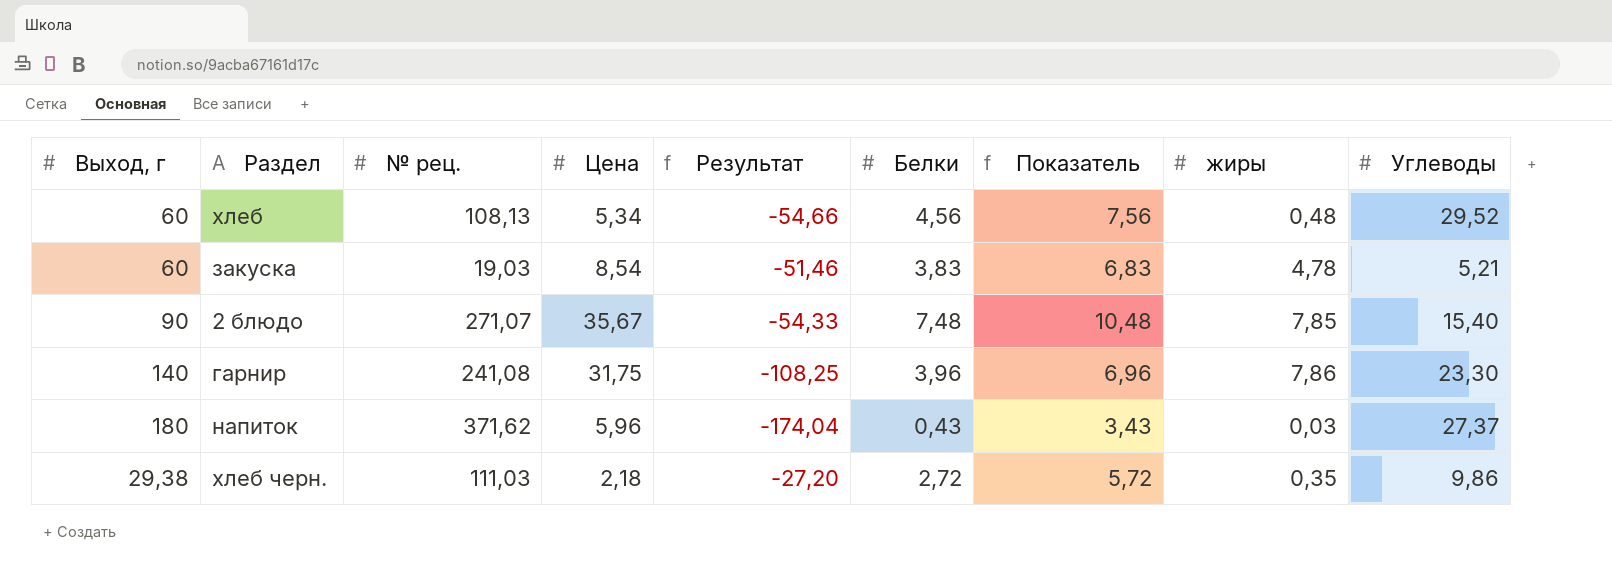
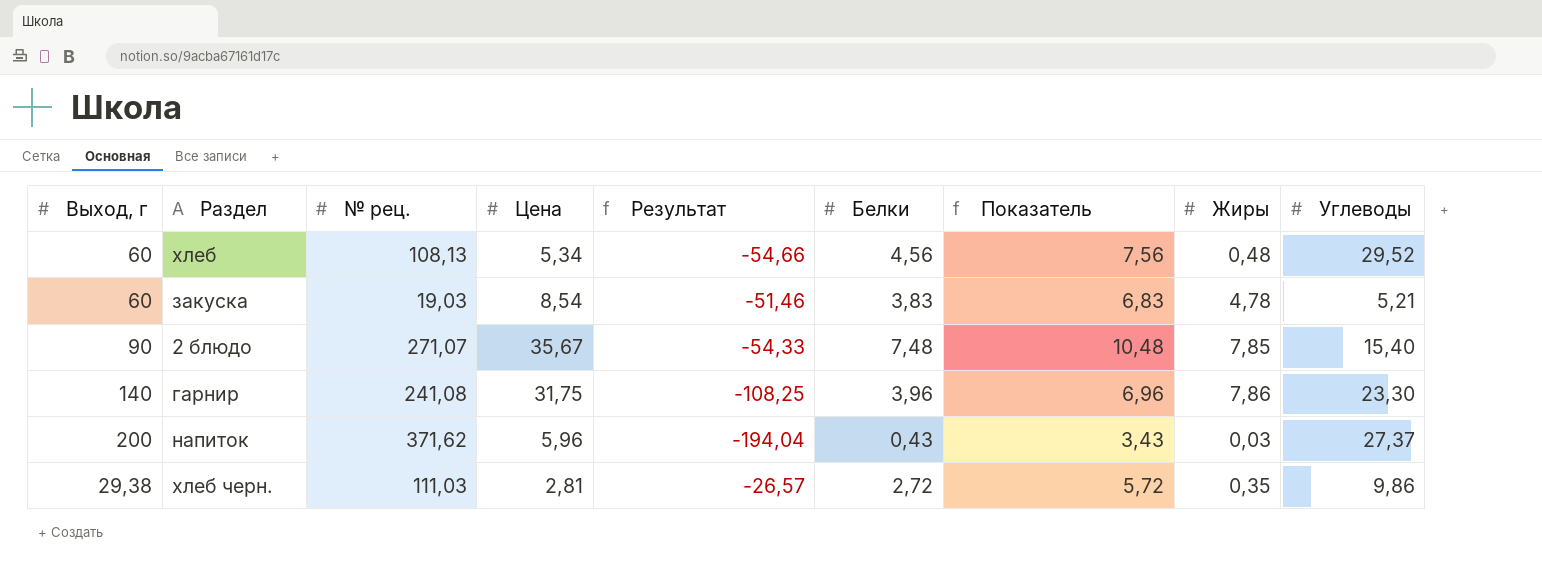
column name: жиры -> Жиры
напиток | Выход, г: 180 -> 200
напиток | Результат: -174,04 -> -194,04
хлеб черн. | Цена: 2,18 -> 2,81
хлеб черн. | Результат: -27,20 -> -26,57

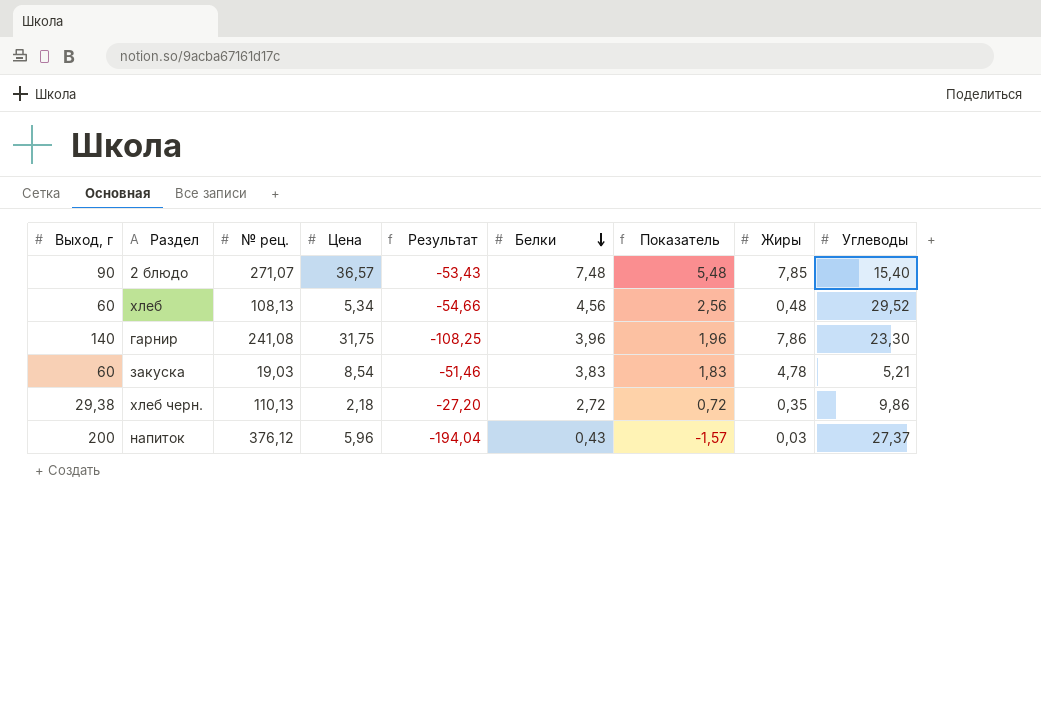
row order: none -> Белки descending
column Показатель | formula: [Белки] + 3 -> [Белки] - 2
2 блюдо | Цена: 35,67 -> 36,57
2 блюдо | Результат: -54,33 -> -53,43
хлеб черн. | № рец.: 111,03 -> 110,13
хлеб черн. | Цена: 2,81 -> 2,18
хлеб черн. | Результат: -26,57 -> -27,20
напиток | № рец.: 371,62 -> 376,12

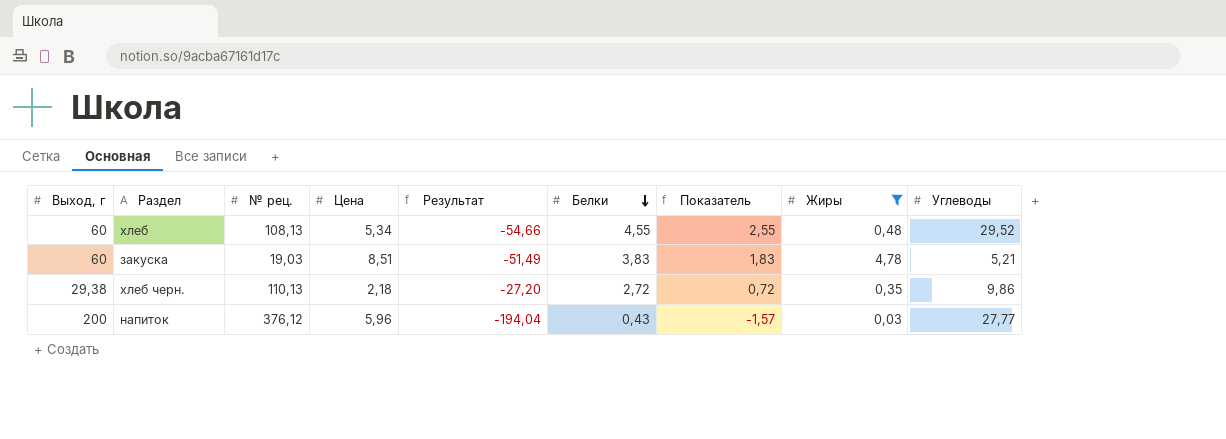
filter: none -> Жиры <= 4,78
хлеб | Белки: 4,56 -> 4,55
хлеб | Показатель: 2,56 -> 2,55
закуска | Цена: 8,54 -> 8,51
закуска | Результат: -51,46 -> -51,49
напиток | Углеводы: 27,37 -> 27,77

